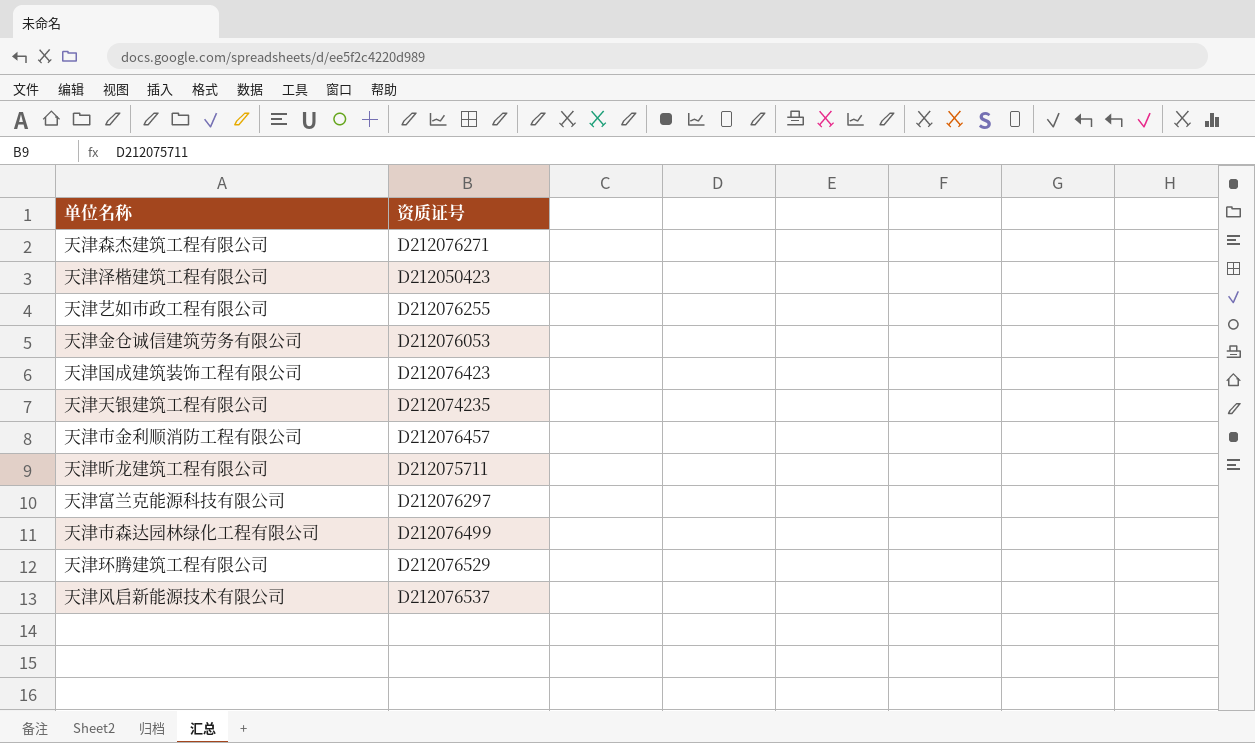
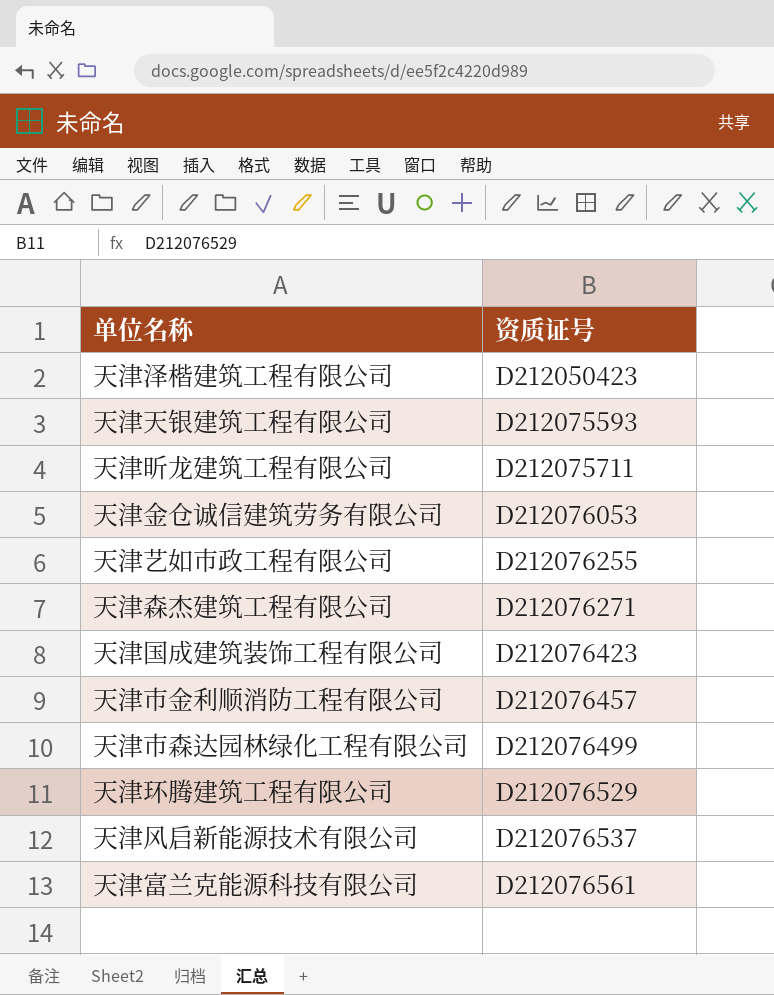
row order: none -> 资质证号 ascending
天津天银建筑工程有限公司 | 资质证号: D212074235 -> D212075593
天津富兰克能源科技有限公司 | 资质证号: D212076297 -> D212076561

